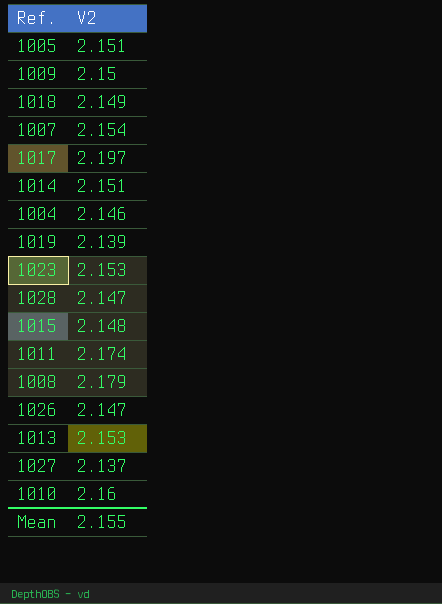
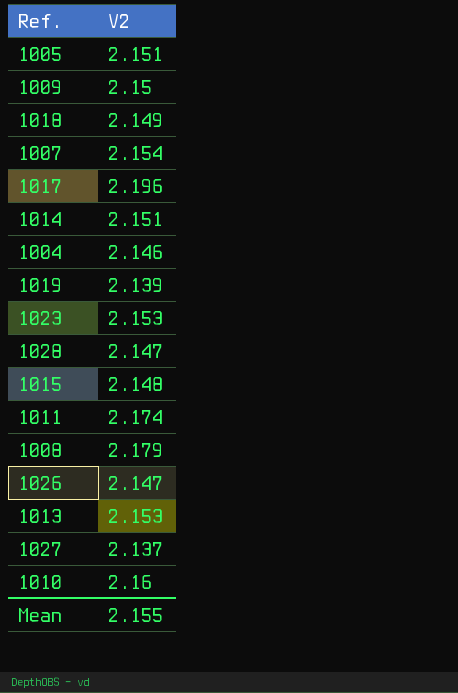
1017 | V2: 2.197 -> 2.196

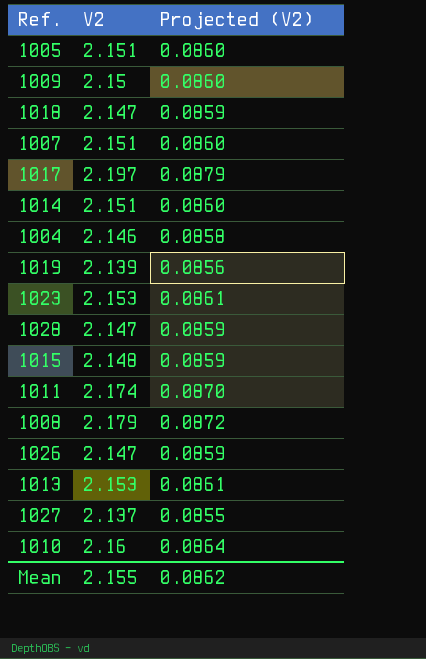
column Projected (V2) | formula: none -> [V2] * 0.04
1018 | V2: 2.149 -> 2.147
1007 | V2: 2.154 -> 2.151
1017 | V2: 2.196 -> 2.197

